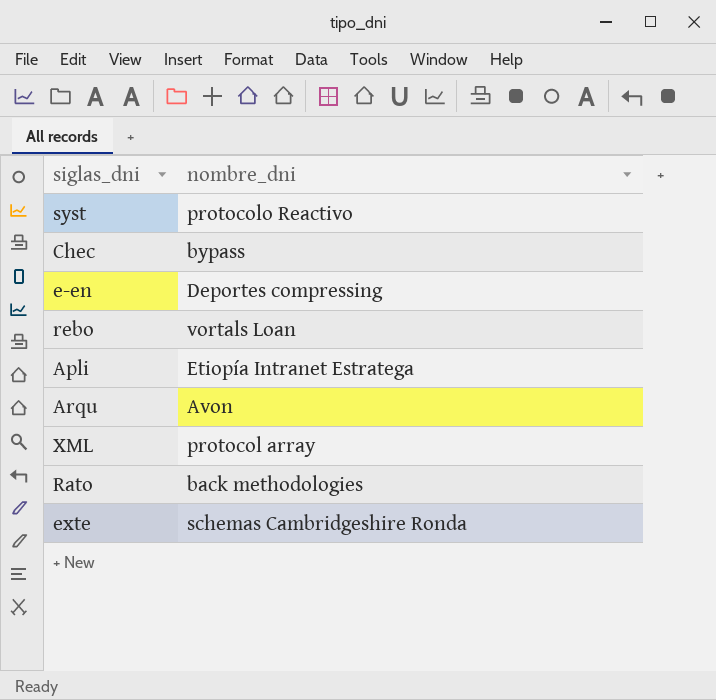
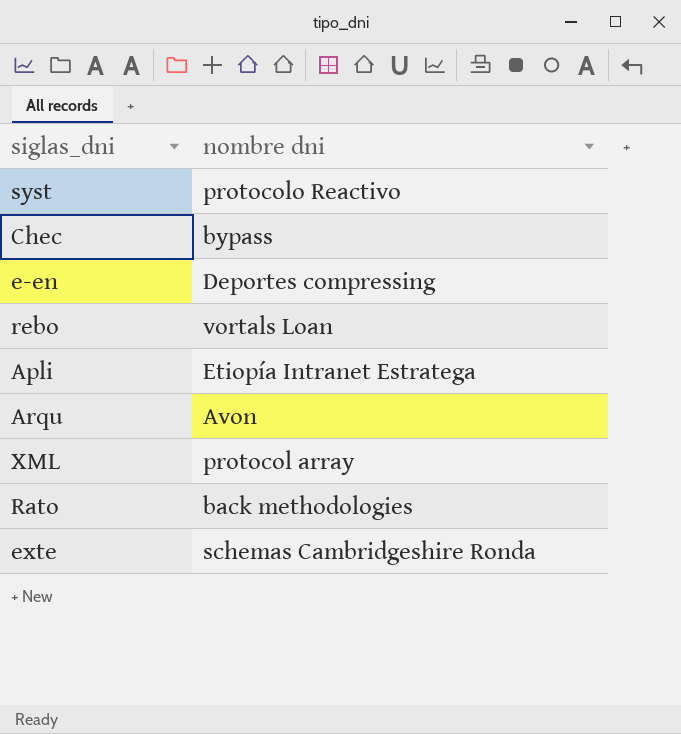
column name: nombre_dni -> nombre dni

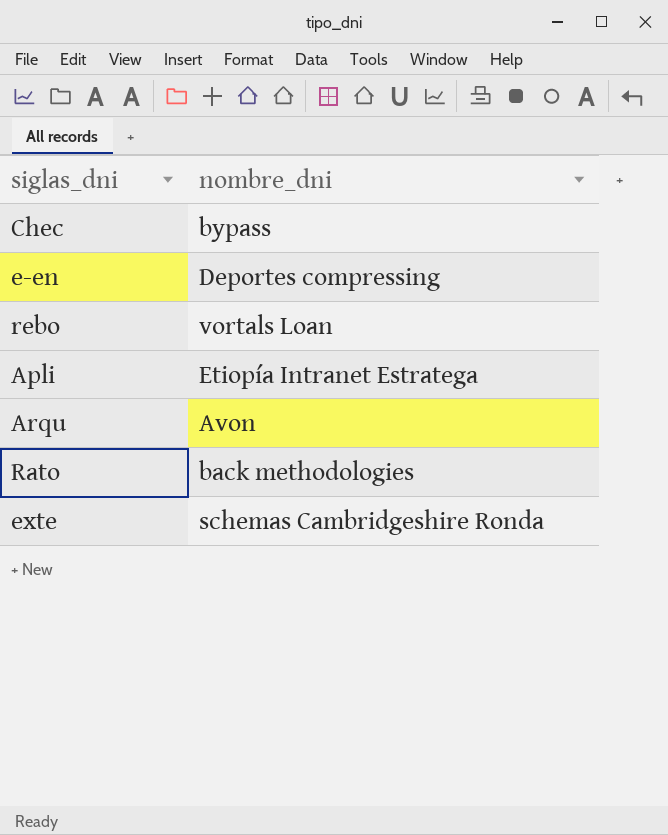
column name: nombre dni -> nombre_dni
row syst: protocolo Reactivo -> none
row XML: protocol array -> none

